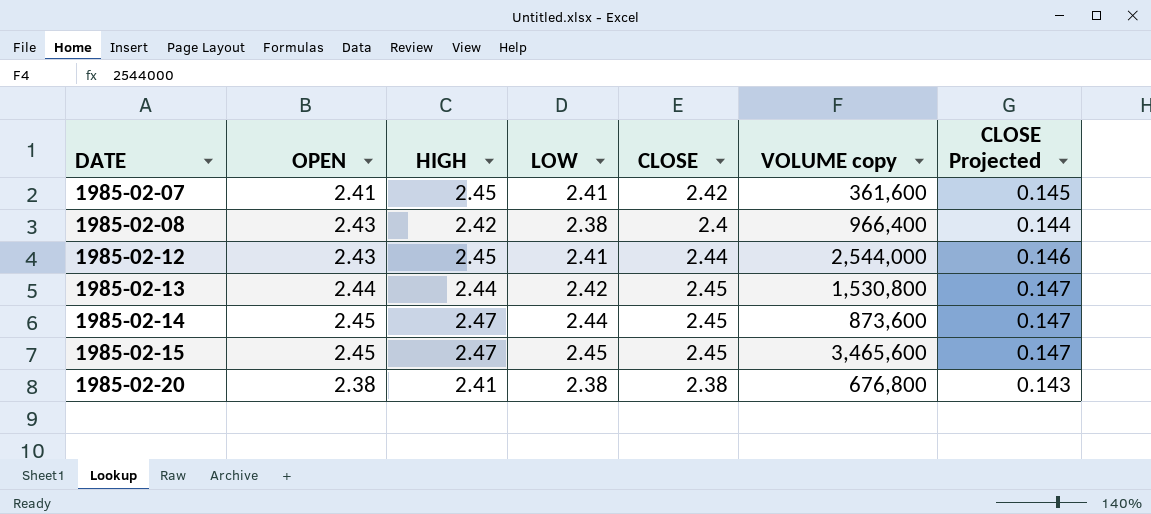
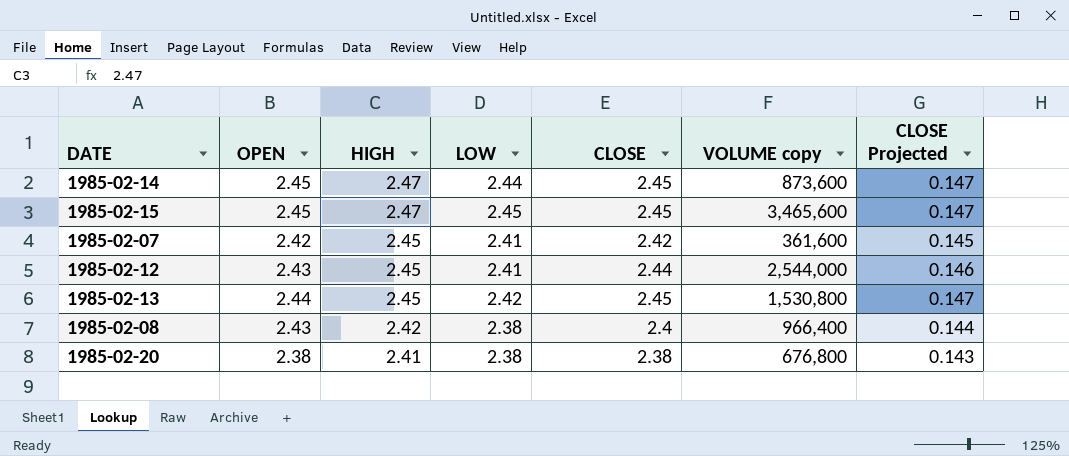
row order: DATE ascending -> HIGH descending
1985-02-07 | OPEN: 2.41 -> 2.42
1985-02-13 | HIGH: 2.44 -> 2.45

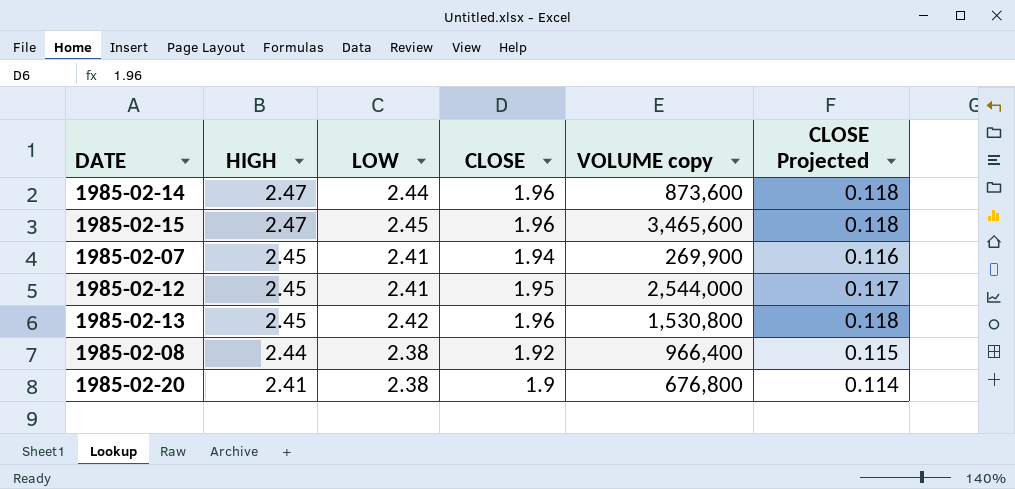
column OPEN | position: 2 -> none
1985-02-14 | CLOSE: 2.45 -> 1.96
1985-02-14 | CLOSE Projected: 0.147 -> 0.118
1985-02-15 | CLOSE: 2.45 -> 1.96
1985-02-15 | CLOSE Projected: 0.147 -> 0.118
1985-02-07 | CLOSE: 2.42 -> 1.94
1985-02-07 | VOLUME copy: 361,600 -> 269,900
1985-02-07 | CLOSE Projected: 0.145 -> 0.116
1985-02-12 | CLOSE: 2.44 -> 1.95
1985-02-12 | CLOSE Projected: 0.146 -> 0.117
1985-02-13 | CLOSE: 2.45 -> 1.96
1985-02-13 | CLOSE Projected: 0.147 -> 0.118
1985-02-08 | HIGH: 2.42 -> 2.44
1985-02-08 | CLOSE: 2.4 -> 1.92
1985-02-08 | CLOSE Projected: 0.144 -> 0.115
1985-02-20 | CLOSE: 2.38 -> 1.9
1985-02-20 | CLOSE Projected: 0.143 -> 0.114

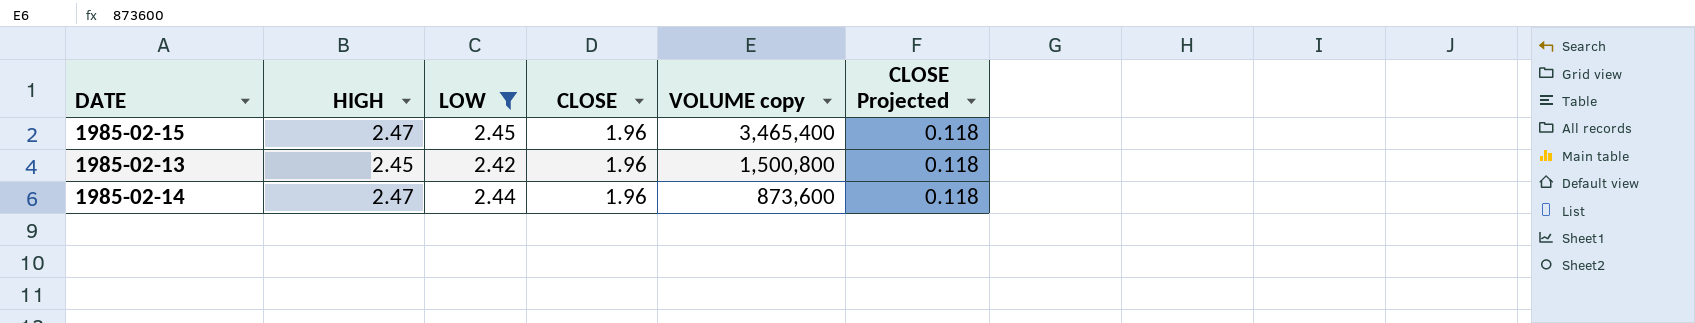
filter: none -> LOW >= 2.42
row order: HIGH descending -> VOLUME copy descending
1985-02-15 | VOLUME copy: 3,465,600 -> 3,465,400
1985-02-13 | VOLUME copy: 1,530,800 -> 1,500,800

